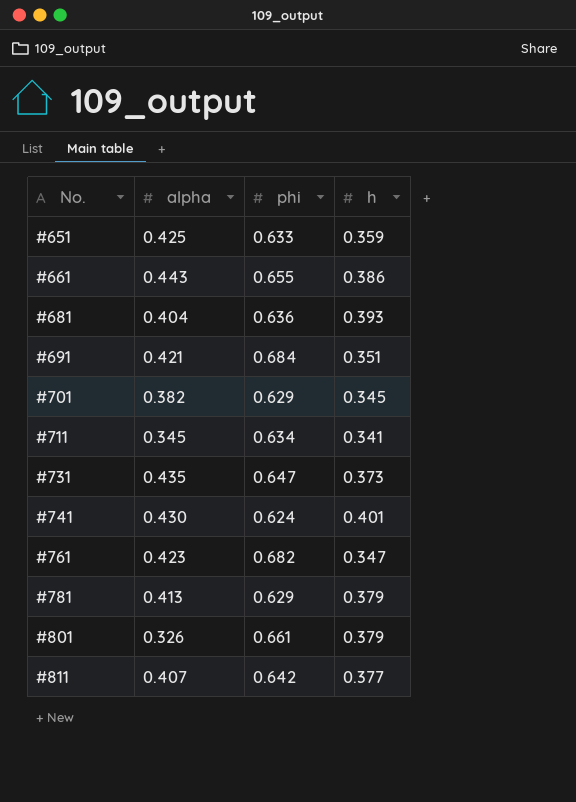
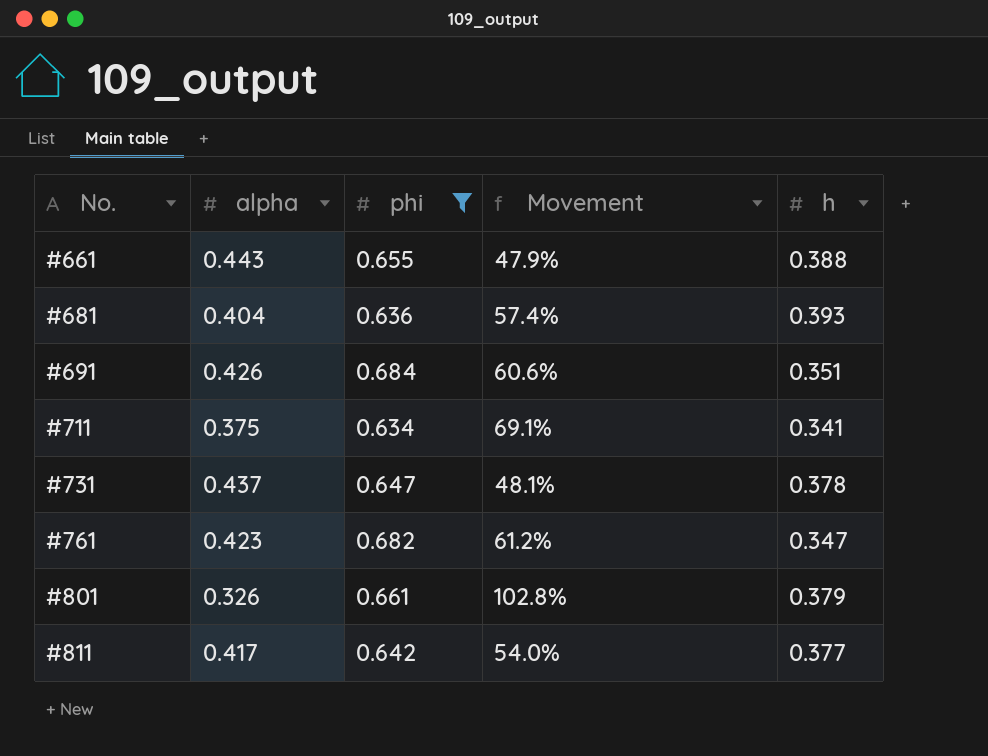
filter: none -> phi >= 0.634
column Movement | formula: none -> ([phi] - [alpha]) / [alpha]
#661 | h: 0.386 -> 0.388
#691 | alpha: 0.421 -> 0.426
#711 | alpha: 0.345 -> 0.375
#731 | alpha: 0.435 -> 0.437
#731 | h: 0.373 -> 0.378
#811 | alpha: 0.407 -> 0.417

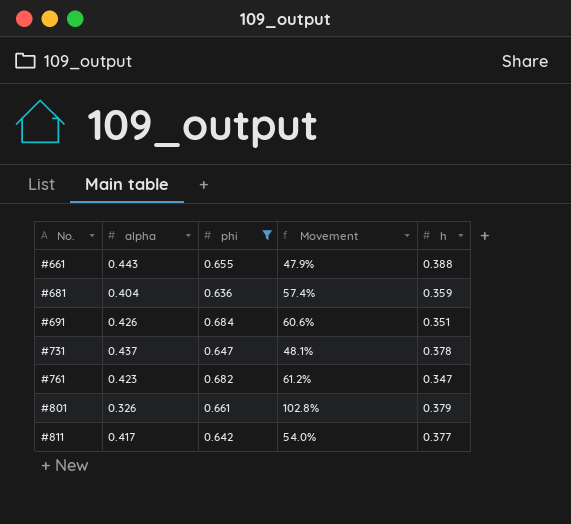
row #711: 0.375 | 0.634 | 69.1% | 0.341 -> none
#681 | h: 0.393 -> 0.359

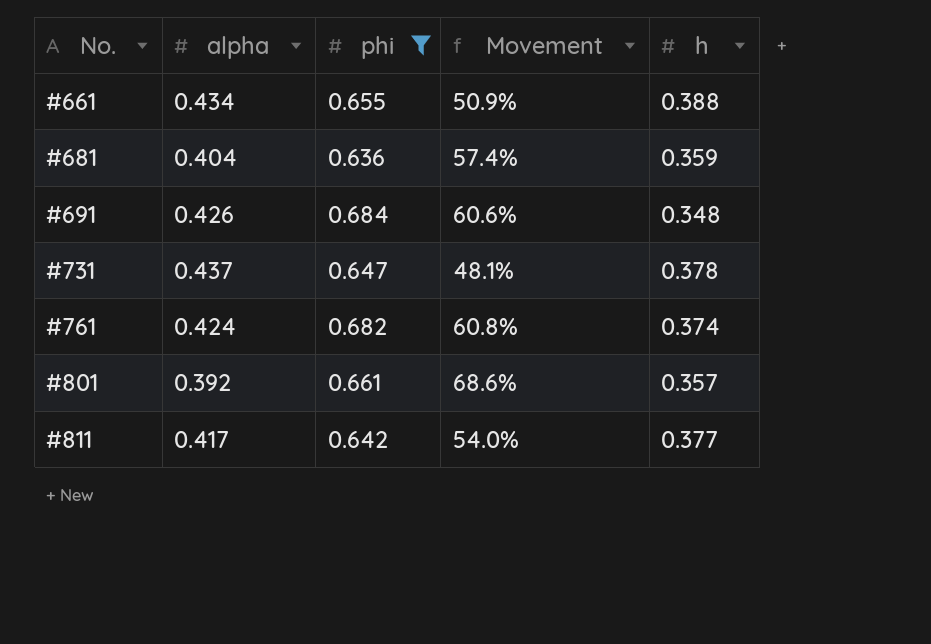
#661 | alpha: 0.443 -> 0.434
#661 | Movement: 47.9% -> 50.9%
#691 | h: 0.351 -> 0.348
#761 | alpha: 0.423 -> 0.424
#761 | Movement: 61.2% -> 60.8%
#761 | h: 0.347 -> 0.374
#801 | alpha: 0.326 -> 0.392
#801 | Movement: 102.8% -> 68.6%
#801 | h: 0.379 -> 0.357

